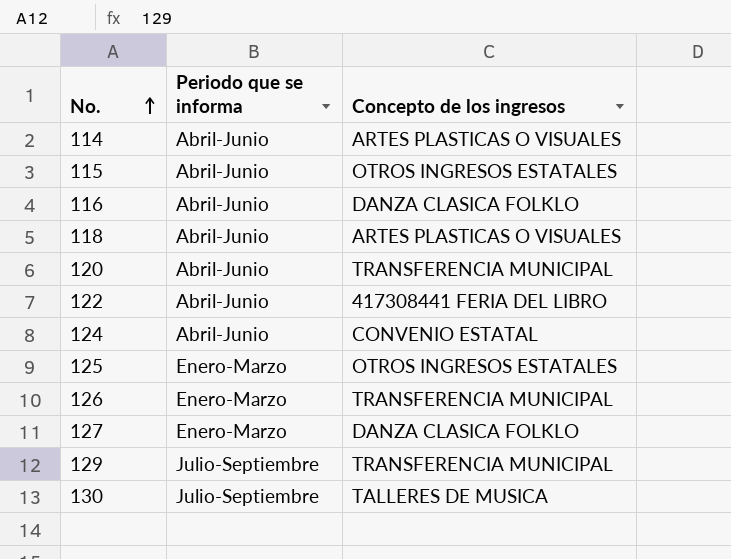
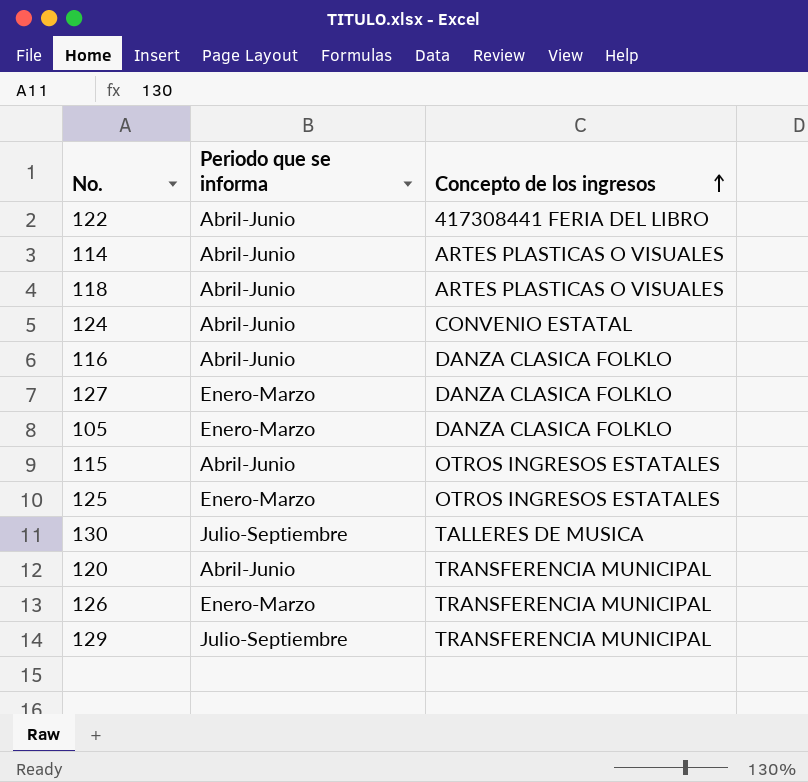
row order: No. ascending -> Concepto de los ingresos ascending
row 105: none -> Enero-Marzo | DANZA CLASICA FOLKLO

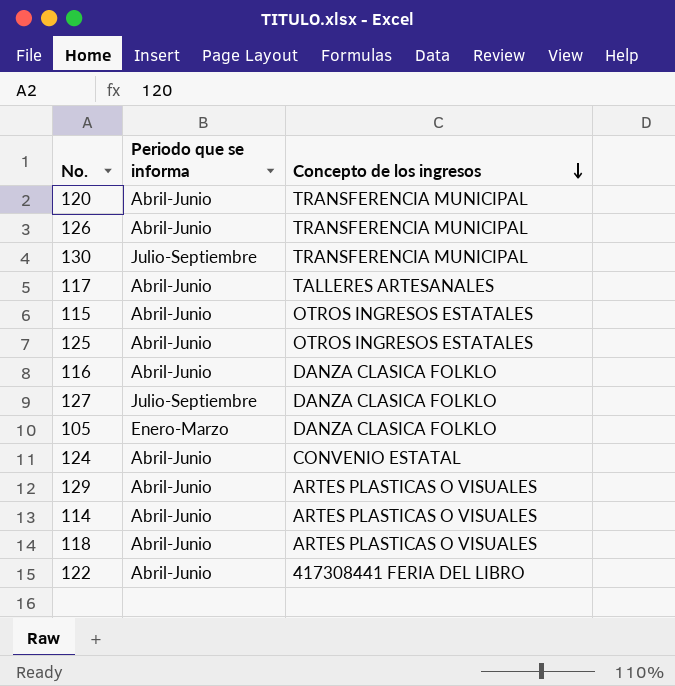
row order: Concepto de los ingresos ascending -> Concepto de los ingresos descending
126 | Periodo que se informa: Enero-Marzo -> Abril-Junio
130 | Concepto de los ingresos: TALLERES DE MUSICA -> TRANSFERENCIA MUNICIPAL
row 117: none -> Abril-Junio | TALLERES ARTESANALES
125 | Periodo que se informa: Enero-Marzo -> Abril-Junio
127 | Periodo que se informa: Enero-Marzo -> Julio-Septiembre
129 | Periodo que se informa: Julio-Septiembre -> Abril-Junio
129 | Concepto de los ingresos: TRANSFERENCIA MUNICIPAL -> ARTES PLASTICAS O VISUALES

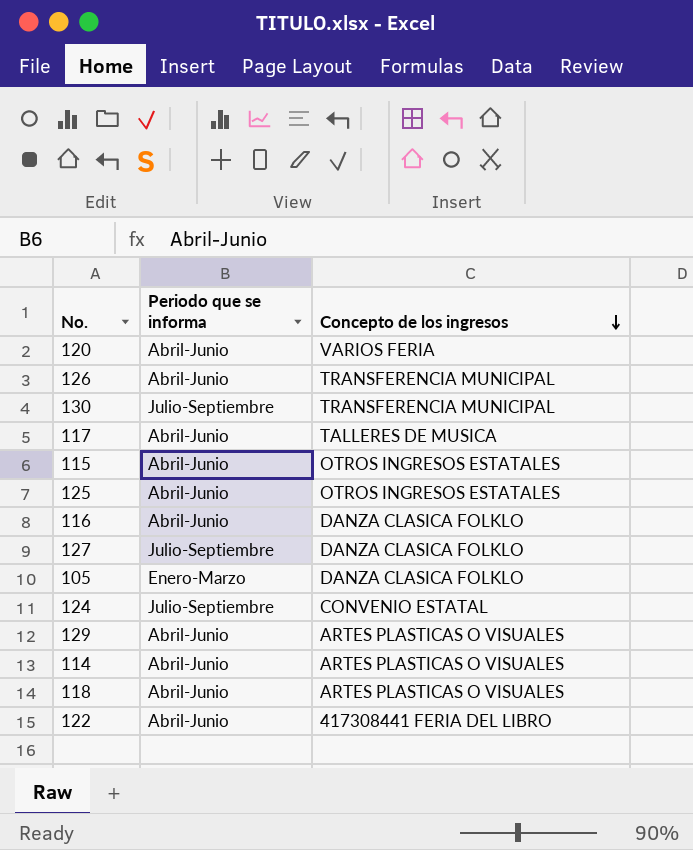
120 | Concepto de los ingresos: TRANSFERENCIA MUNICIPAL -> VARIOS FERIA
117 | Concepto de los ingresos: TALLERES ARTESANALES -> TALLERES DE MUSICA
124 | Periodo que se informa: Abril-Junio -> Julio-Septiembre

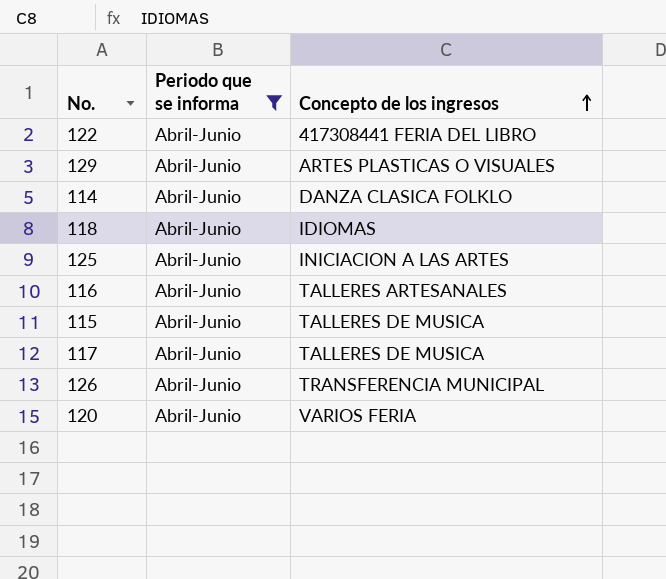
filter: none -> Periodo que se informa = Abril-Junio
row order: Concepto de los ingresos descending -> Concepto de los ingresos ascending
114 | Concepto de los ingresos: ARTES PLASTICAS O VISUALES -> DANZA CLASICA FOLKLO
118 | Concepto de los ingresos: ARTES PLASTICAS O VISUALES -> IDIOMAS
125 | Concepto de los ingresos: OTROS INGRESOS ESTATALES -> INICIACION A LAS ARTES
116 | Concepto de los ingresos: DANZA CLASICA FOLKLO -> TALLERES ARTESANALES
115 | Concepto de los ingresos: OTROS INGRESOS ESTATALES -> TALLERES DE MUSICA

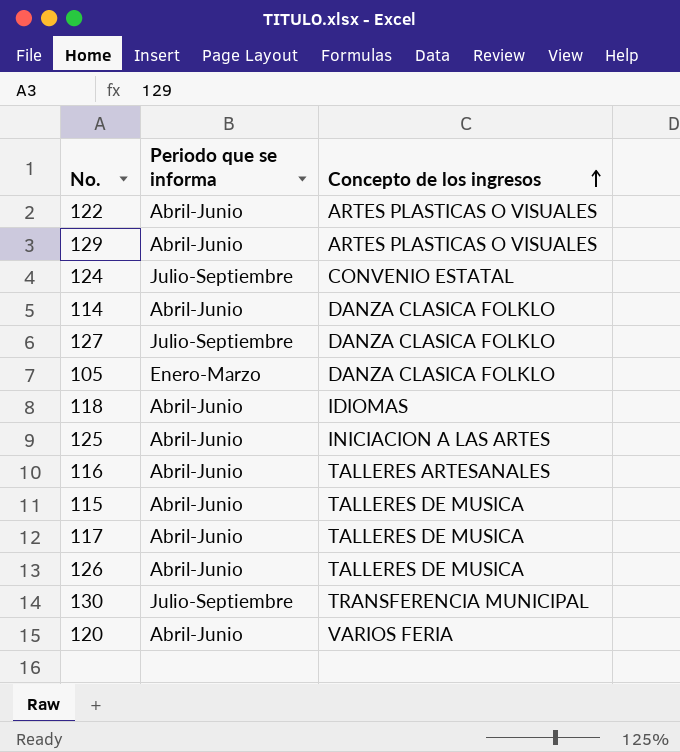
filter: Periodo que se informa = Abril-Junio -> none
122 | Concepto de los ingresos: 417308441 FERIA DEL LIBRO -> ARTES PLASTICAS O VISUALES
126 | Concepto de los ingresos: TRANSFERENCIA MUNICIPAL -> TALLERES DE MUSICA

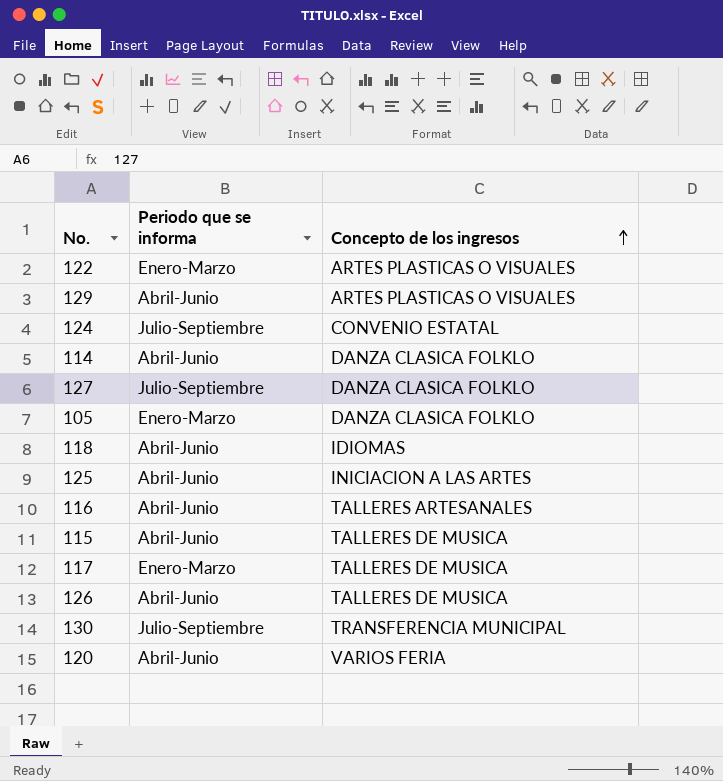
122 | Periodo que se informa: Abril-Junio -> Enero-Marzo
117 | Periodo que se informa: Abril-Junio -> Enero-Marzo

